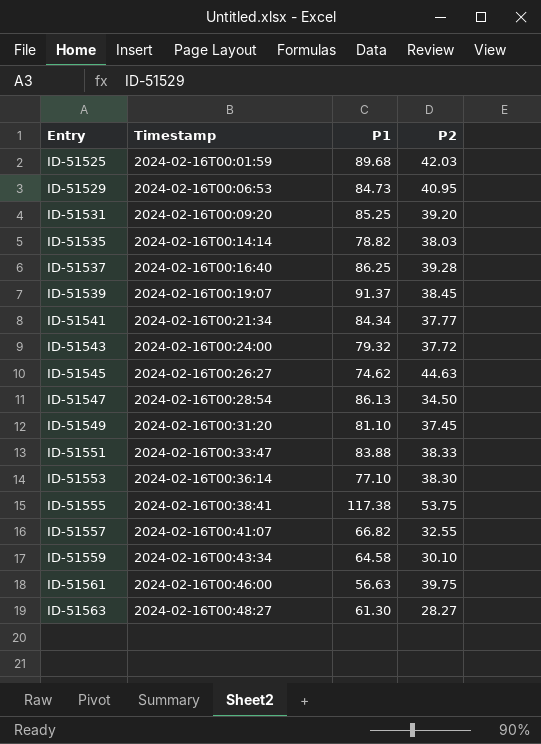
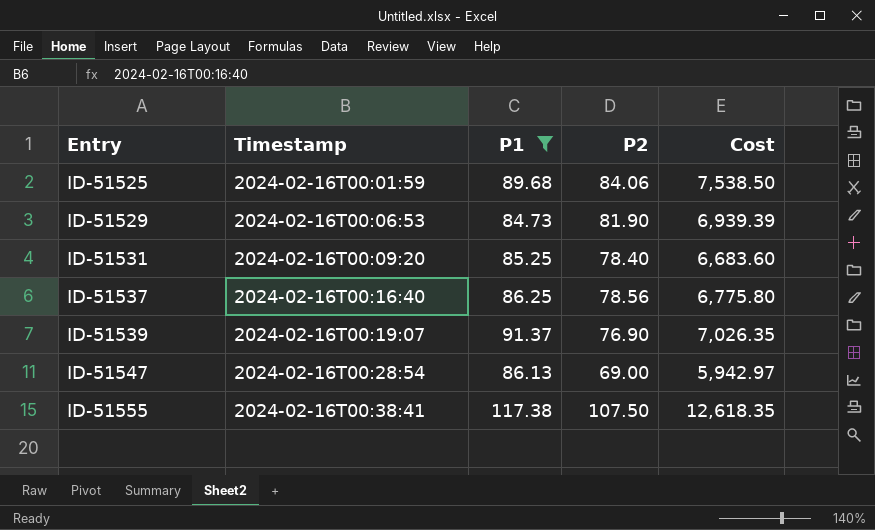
filter: none -> P1 >= 84.73
column Cost | formula: none -> [P1] * [P2]
ID-51525 | P2: 42.03 -> 84.06
ID-51529 | P2: 40.95 -> 81.90
ID-51531 | P2: 39.20 -> 78.40
ID-51537 | P2: 39.28 -> 78.56
ID-51539 | P2: 38.45 -> 76.90
ID-51547 | P2: 34.50 -> 69.00
ID-51555 | P2: 53.75 -> 107.50

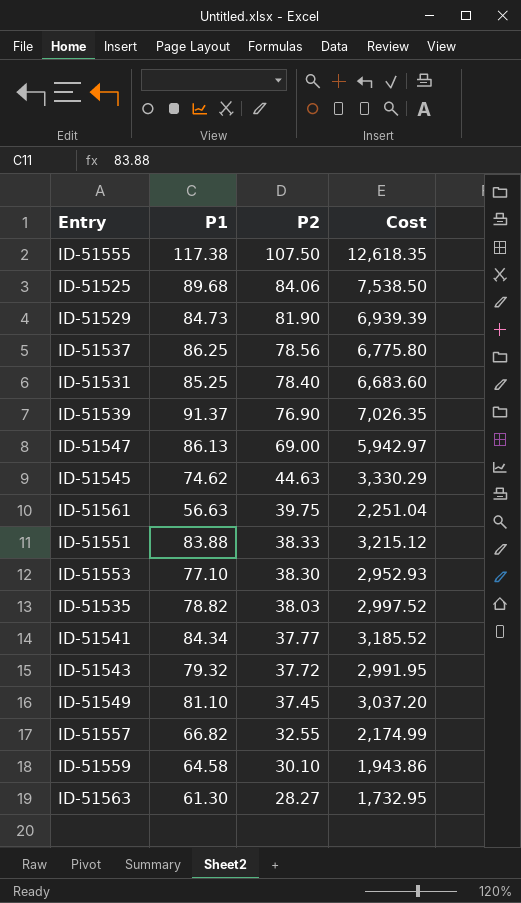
filter: P1 >= 84.73 -> none
row order: Entry ascending -> P2 descending
column Timestamp | position: 2 -> none

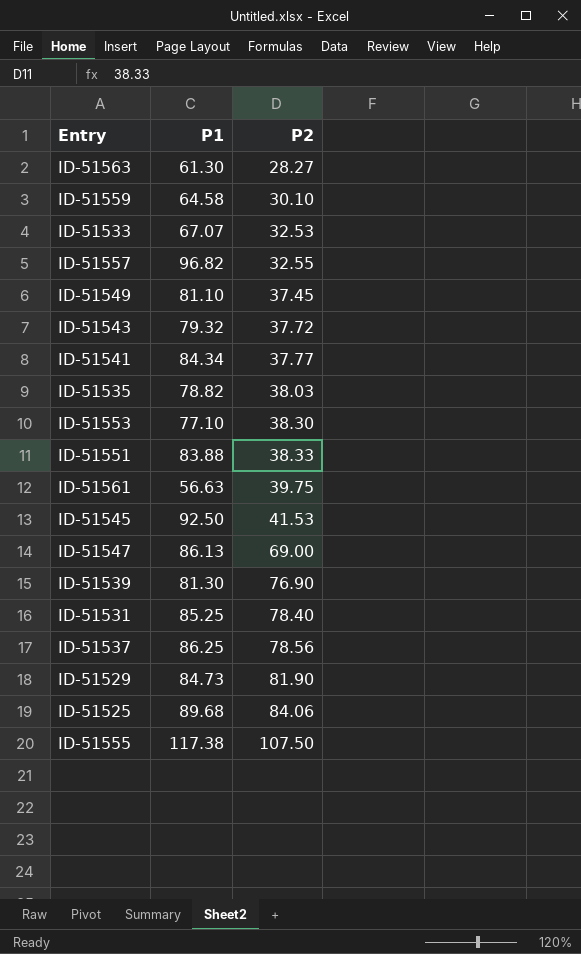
row order: P2 descending -> P2 ascending
column Cost | formula: [P1] * [P2] -> none
row ID-51533: none -> 67.07 | 32.53
ID-51557 | P1: 66.82 -> 96.82
ID-51545 | P1: 74.62 -> 92.50
ID-51545 | P2: 44.63 -> 41.53
ID-51539 | P1: 91.37 -> 81.30

